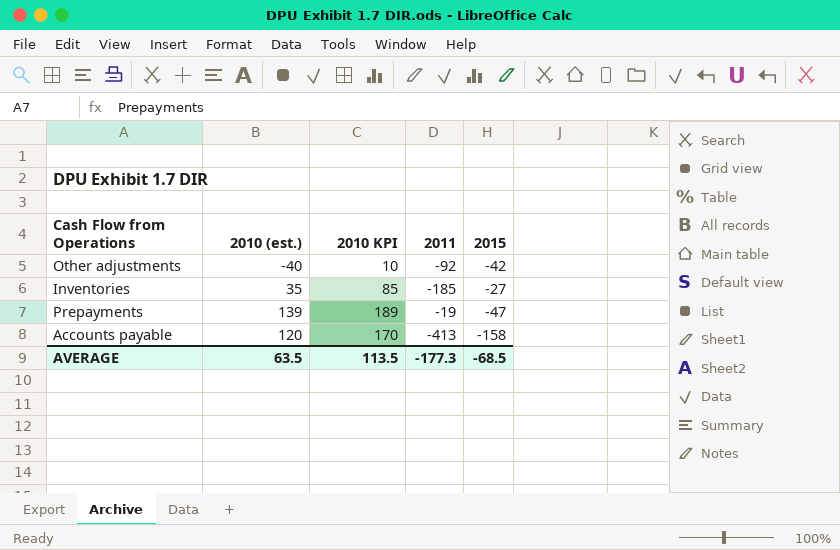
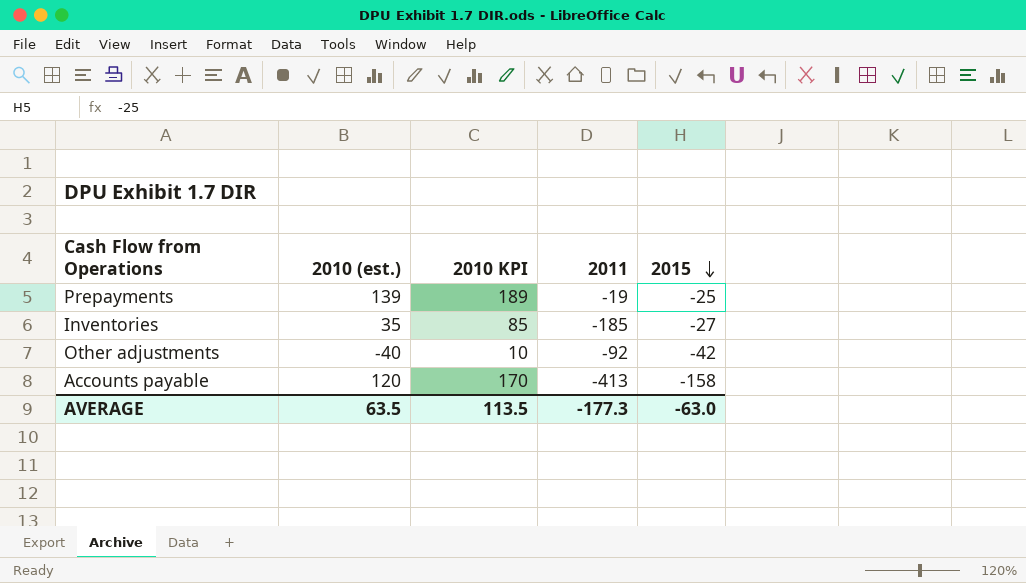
row order: none -> 2015 descending
Prepayments | 2015: -47 -> -25
AVERAGE | 2015: -68.5 -> -63.0

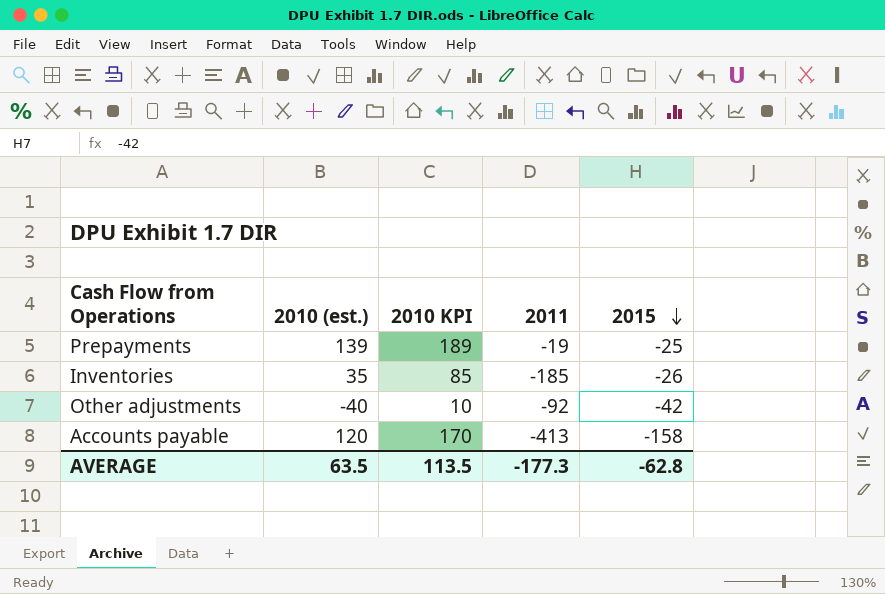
Inventories | 2015: -27 -> -26
AVERAGE | 2015: -63.0 -> -62.8

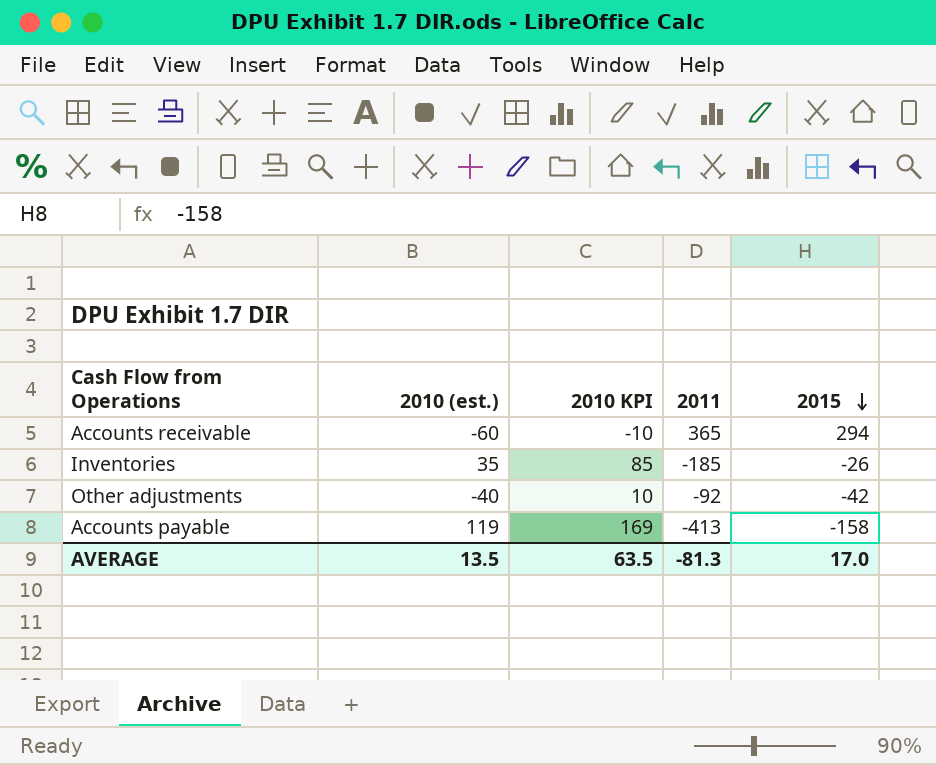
row Prepayments: 139 | 189 | -19 | -25 -> none
row Accounts receivable: none -> -60 | -10 | 365 | 294
Accounts payable | 2010 (est.): 120 -> 119
Accounts payable | 2010 KPI: 170 -> 169
AVERAGE | 2010 (est.): 63.5 -> 13.5
AVERAGE | 2010 KPI: 113.5 -> 63.5
AVERAGE | 2011: -177.3 -> -81.3
AVERAGE | 2015: -62.8 -> 17.0

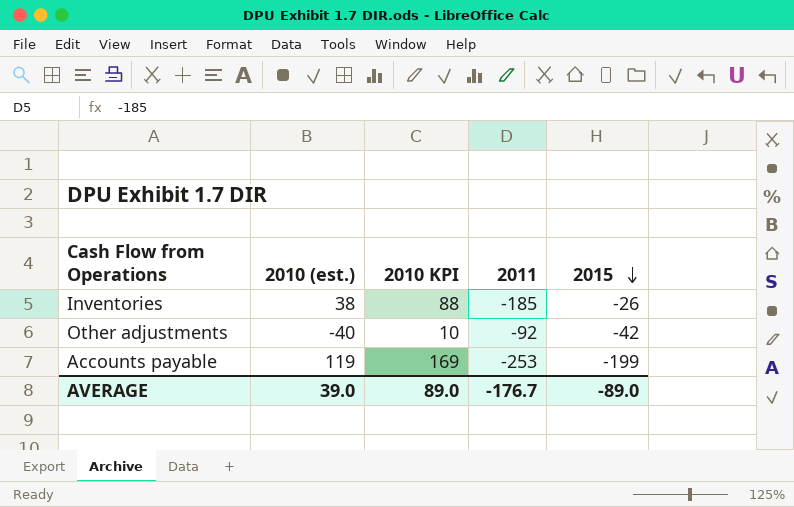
row Accounts receivable: -60 | -10 | 365 | 294 -> none
Inventories | 2010 (est.): 35 -> 38
Inventories | 2010 KPI: 85 -> 88
Accounts payable | 2011: -413 -> -253
Accounts payable | 2015: -158 -> -199
AVERAGE | 2010 (est.): 13.5 -> 39.0
AVERAGE | 2010 KPI: 63.5 -> 89.0
AVERAGE | 2011: -81.3 -> -176.7
AVERAGE | 2015: 17.0 -> -89.0

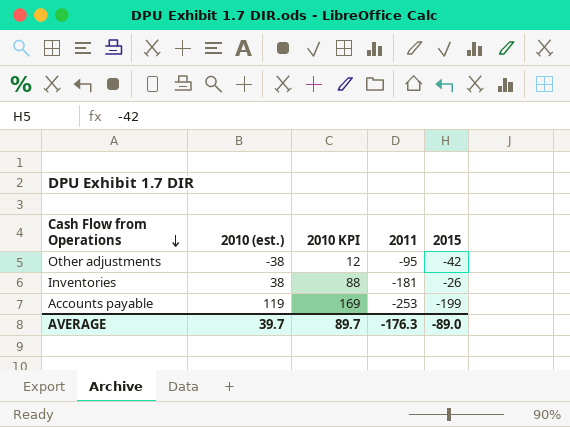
row order: 2015 descending -> Cash Flow from Operations descending
Other adjustments | 2010 (est.): -40 -> -38
Other adjustments | 2010 KPI: 10 -> 12
Other adjustments | 2011: -92 -> -95
Inventories | 2011: -185 -> -181
AVERAGE | 2010 (est.): 39.0 -> 39.7
AVERAGE | 2010 KPI: 89.0 -> 89.7
AVERAGE | 2011: -176.7 -> -176.3

